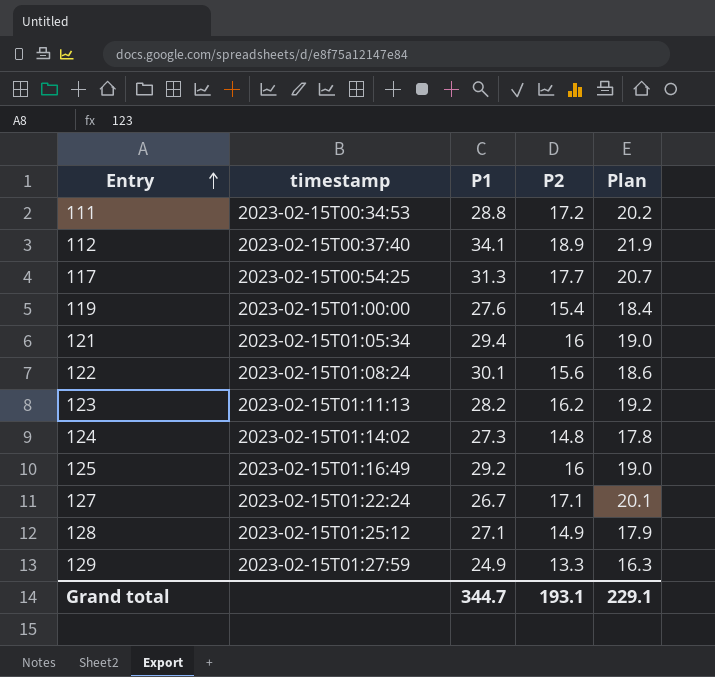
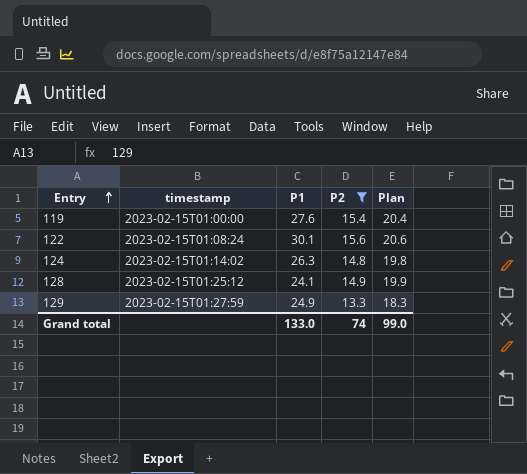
filter: none -> P2 <= 15.6
column Plan | formula: [P2] + 3 -> [P2] + 5
124 | P1: 27.3 -> 26.3
128 | P1: 27.1 -> 24.1
Grand total | P1: 344.7 -> 133.0
Grand total | P2: 193.1 -> 74
Grand total | Plan: 229.1 -> 99.0

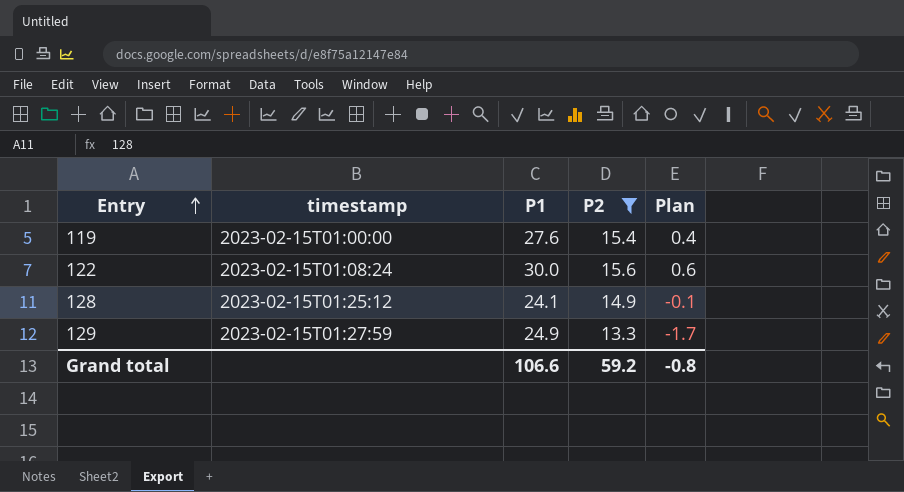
column Plan | formula: [P2] + 5 -> [P2] - 15
row 124: 2023-02-15T01:14:02 | 26.3 | 14.8 | 19.8 -> none
122 | P1: 30.1 -> 30.0
Grand total | P1: 133.0 -> 106.6
Grand total | P2: 74 -> 59.2
Grand total | Plan: 99.0 -> -0.8

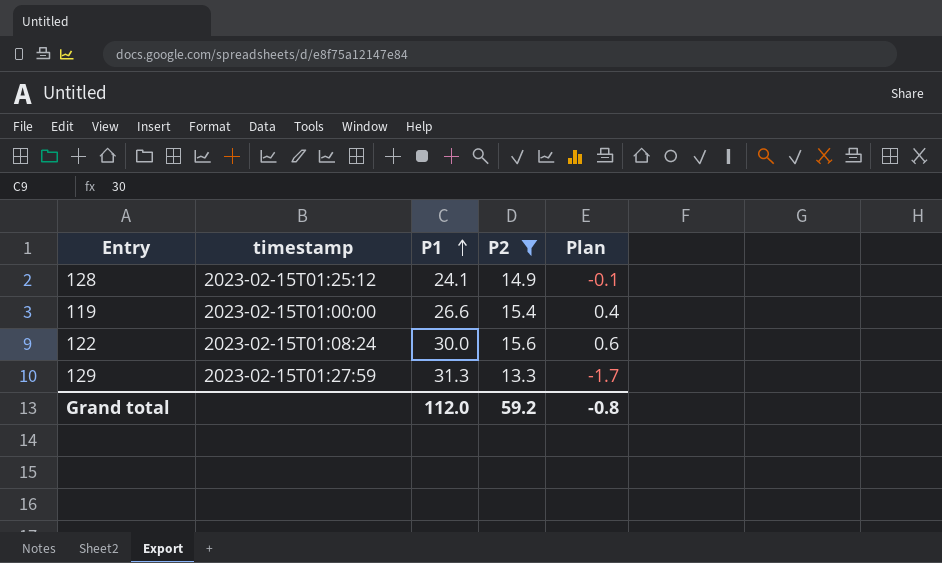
row order: Entry ascending -> P1 ascending
119 | P1: 27.6 -> 26.6
129 | P1: 24.9 -> 31.3
Grand total | P1: 106.6 -> 112.0

